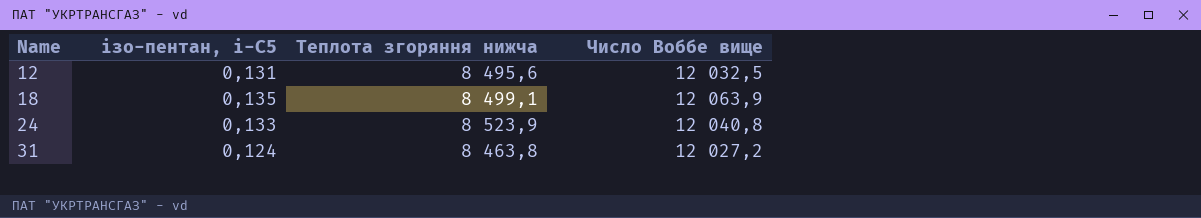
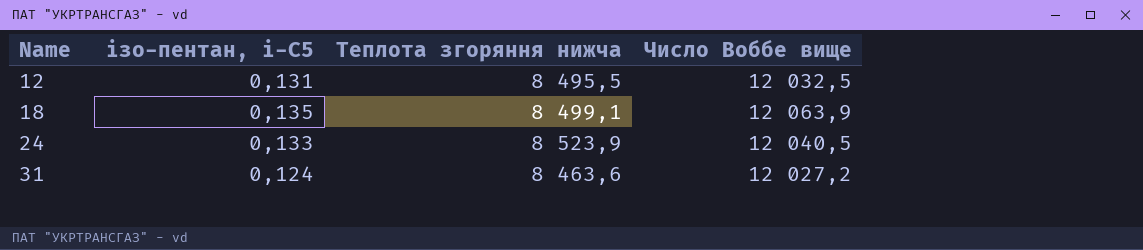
12 | Теплота згоряння нижча: 8 495,6 -> 8 495,5
24 | Число Воббе вище: 12 040,8 -> 12 040,5
31 | Теплота згоряння нижча: 8 463,8 -> 8 463,6

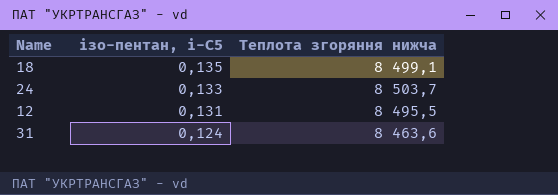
row order: Name ascending -> ізо-пентан, і-С5 descending
column Число Воббе вище | position: 4 -> none
24 | Теплота згоряння нижча: 8 523,9 -> 8 503,7

